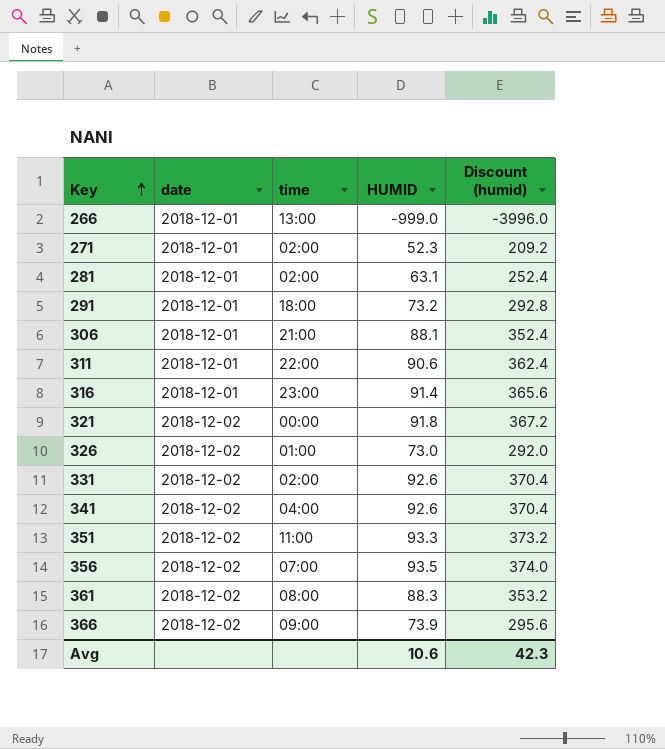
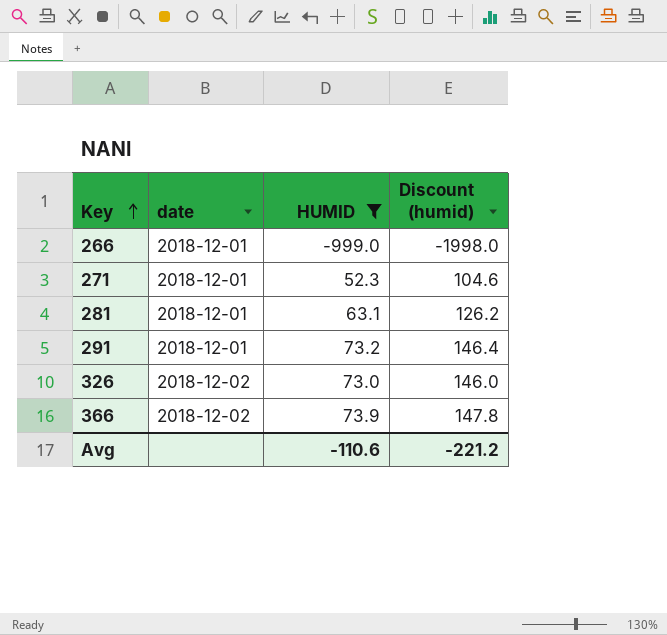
filter: none -> HUMID <= 73.9
column time | position: 3 -> none
column Discount (humid) | formula: [HUMID] * 4 -> [HUMID] * 2
Avg | HUMID: 10.6 -> -110.6
Avg | Discount (humid): 42.3 -> -221.2

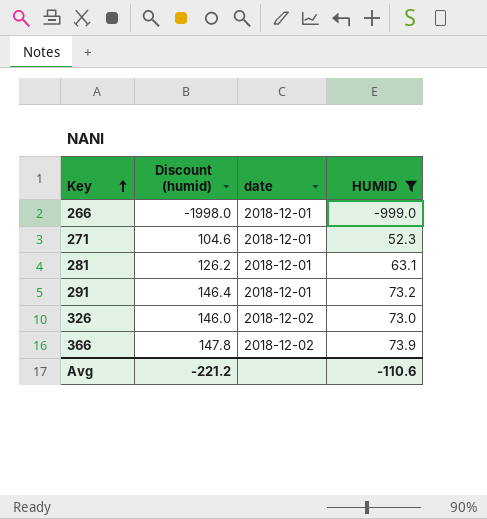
column Discount (humid) | position: 4 -> 2

